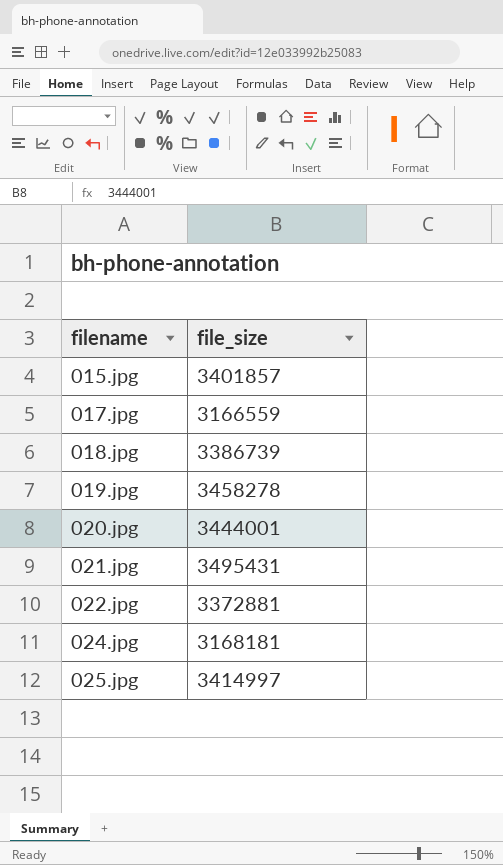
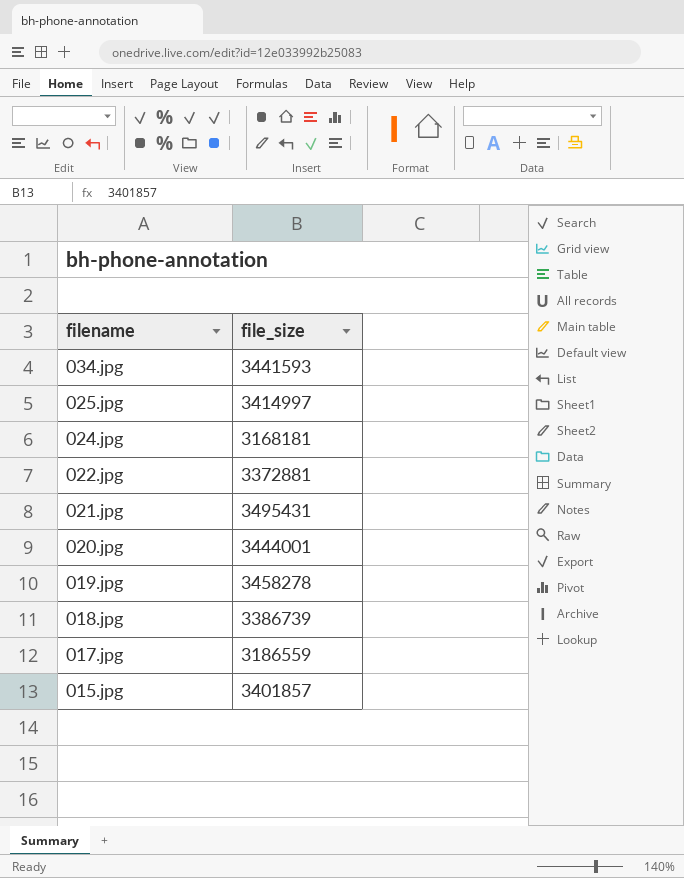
row order: filename ascending -> filename descending
row 034.jpg: none -> 3441593
017.jpg | file_size: 3166559 -> 3186559

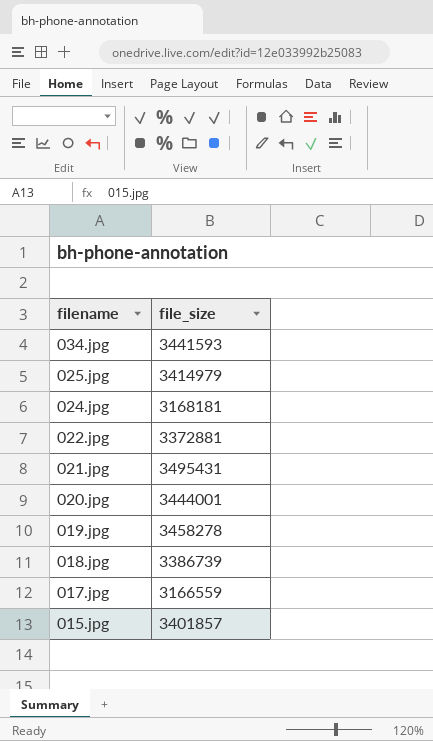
025.jpg | file_size: 3414997 -> 3414979
017.jpg | file_size: 3186559 -> 3166559

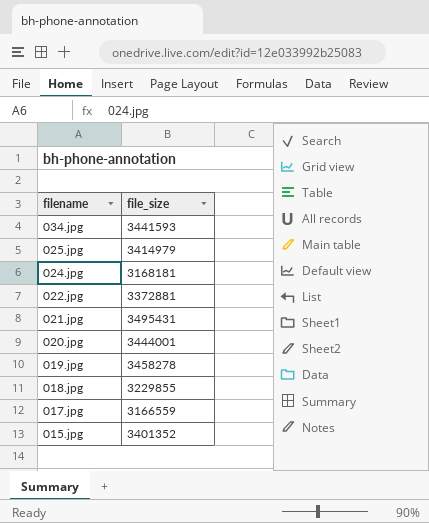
018.jpg | file_size: 3386739 -> 3229855
015.jpg | file_size: 3401857 -> 3401352

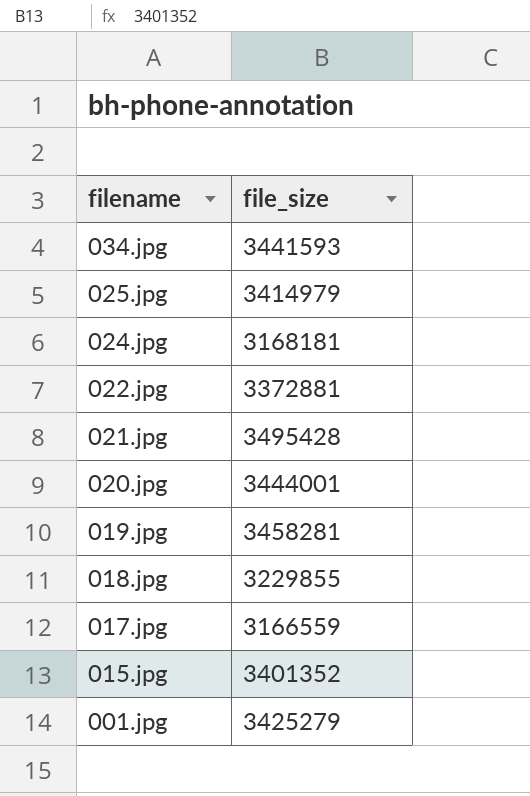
021.jpg | file_size: 3495431 -> 3495428
019.jpg | file_size: 3458278 -> 3458281
row 001.jpg: none -> 3425279

